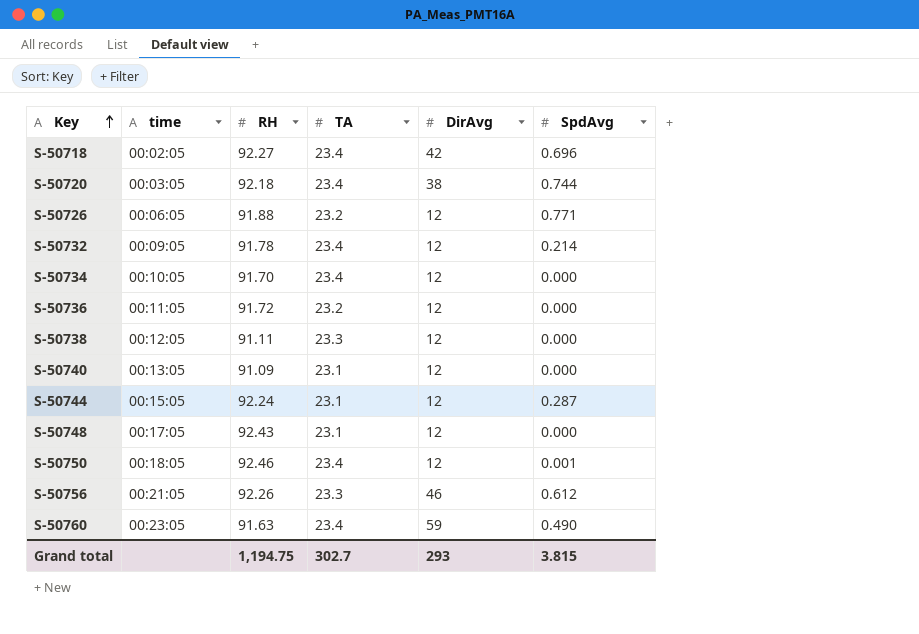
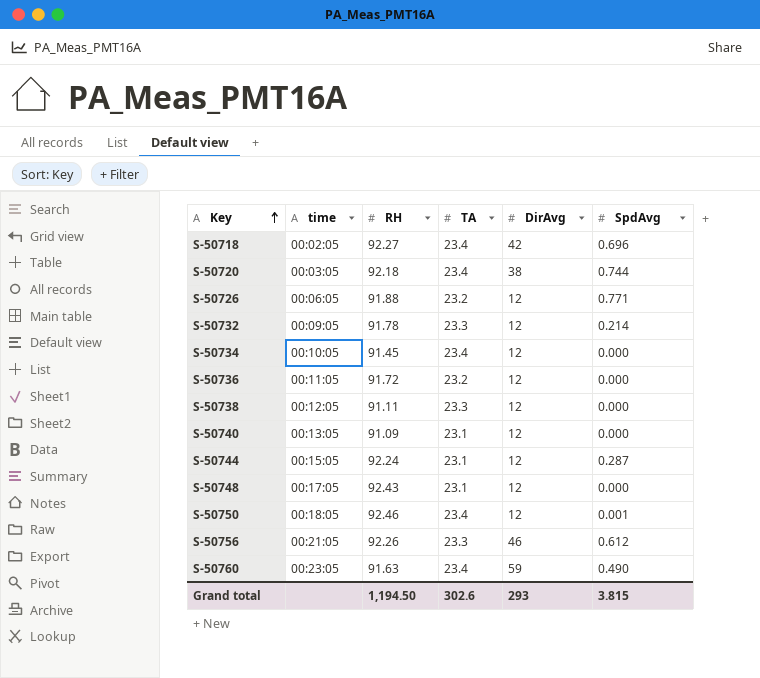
S-50732 | TA: 23.4 -> 23.3
S-50734 | RH: 91.70 -> 91.45
Grand total | RH: 1,194.75 -> 1,194.50
Grand total | TA: 302.7 -> 302.6

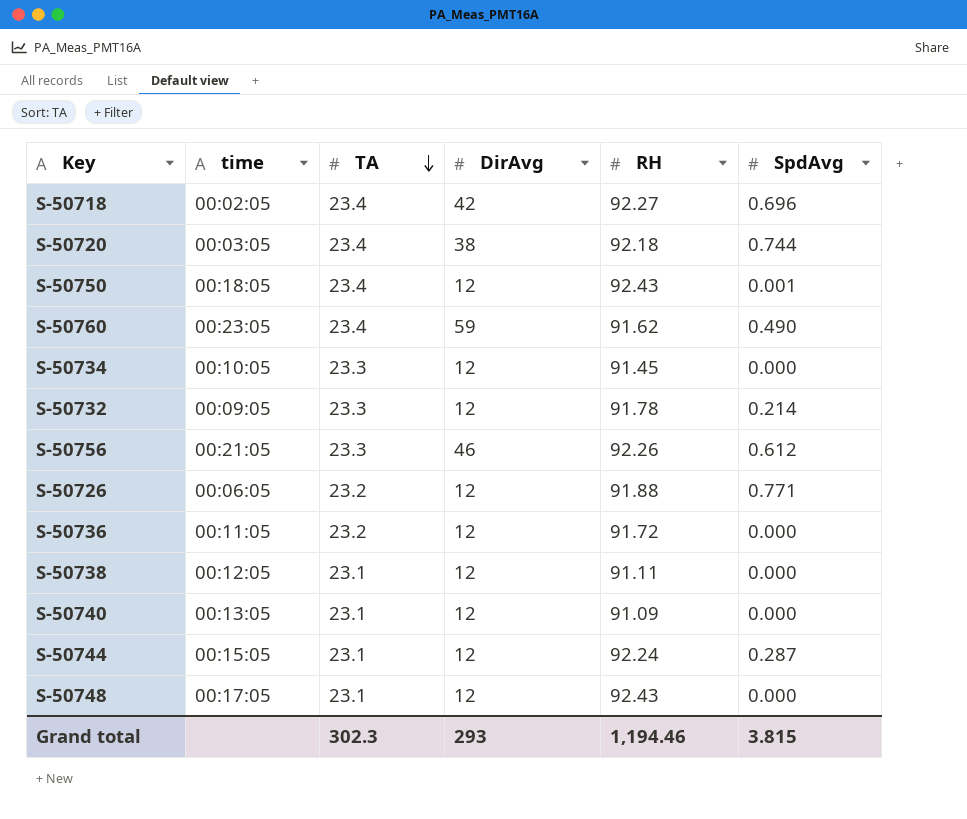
row order: Key ascending -> TA descending
column RH | position: 3 -> 5
S-50750 | RH: 92.46 -> 92.43
S-50760 | RH: 91.63 -> 91.62
S-50734 | TA: 23.4 -> 23.3
S-50738 | TA: 23.3 -> 23.1
Grand total | TA: 302.6 -> 302.3
Grand total | RH: 1,194.50 -> 1,194.46

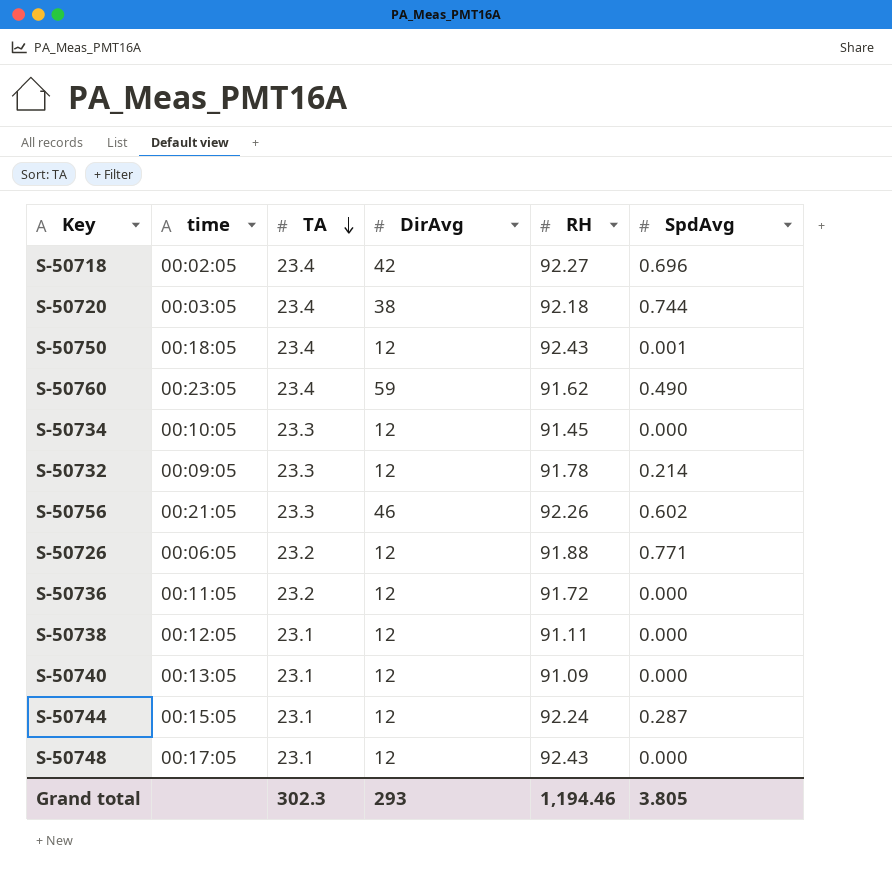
S-50756 | SpdAvg: 0.612 -> 0.602
Grand total | SpdAvg: 3.815 -> 3.805

